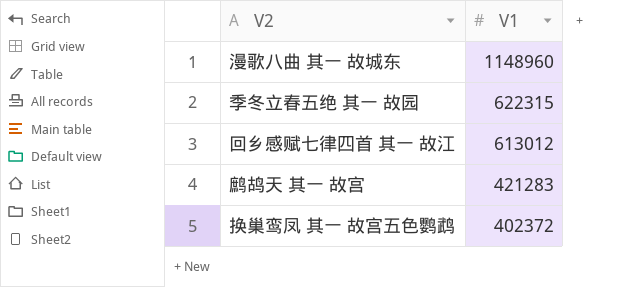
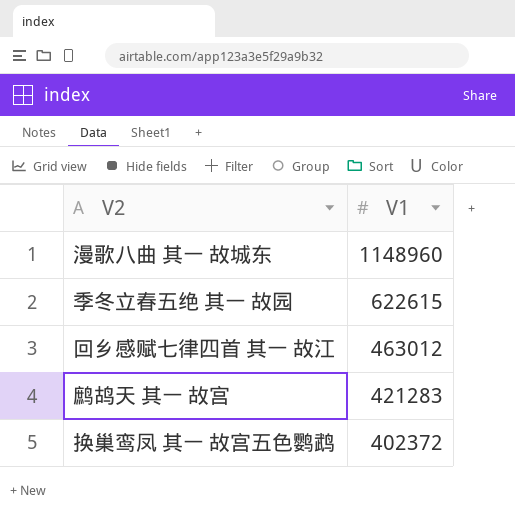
季冬立春五绝 其一 故园 | V1: 622315 -> 622615
回乡感赋七律四首 其一 故江 | V1: 613012 -> 463012

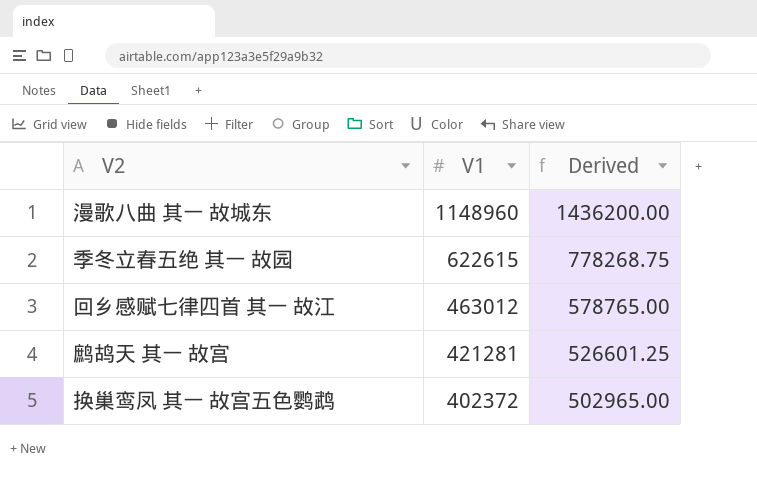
column Derived | formula: none -> [V1] * 1.25
鹧鸪天 其一 故宫 | V1: 421283 -> 421281

